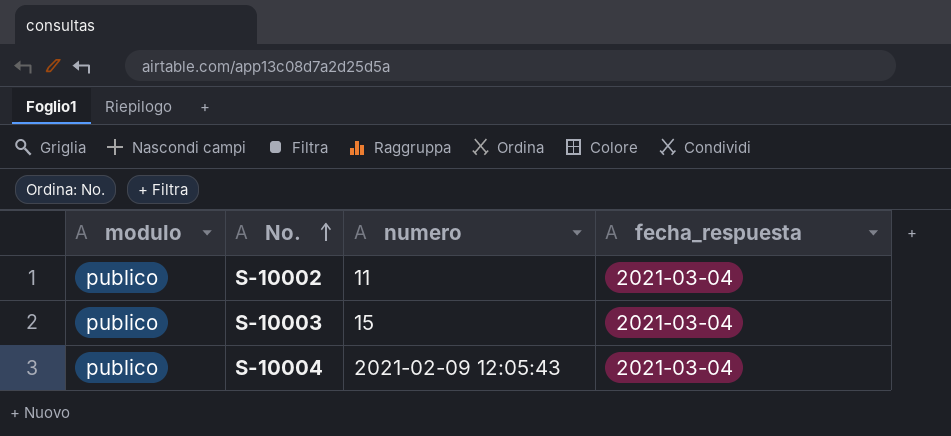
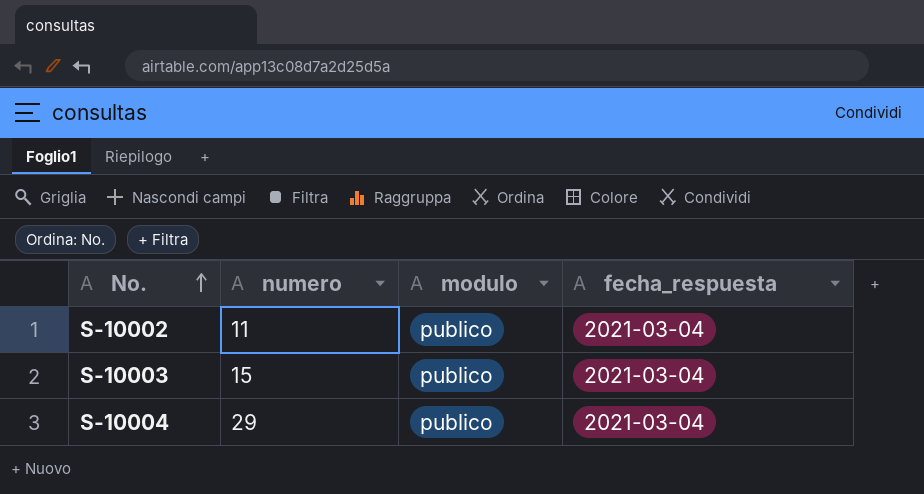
column modulo | position: 1 -> 3
S-10004 | numero: 2021-02-09 12:05:43 -> 29

